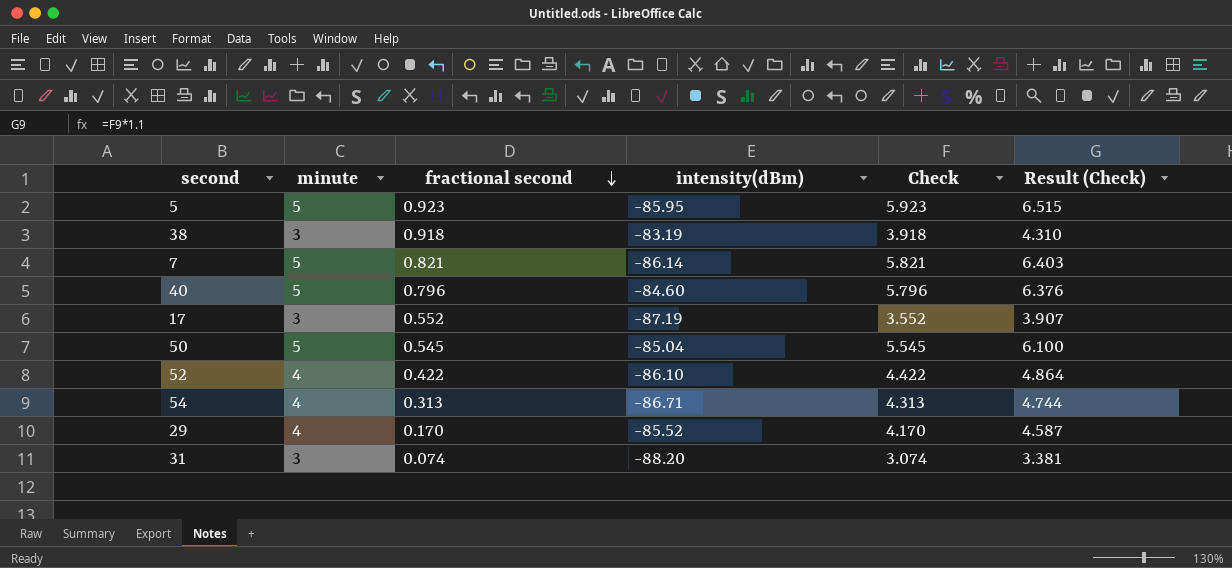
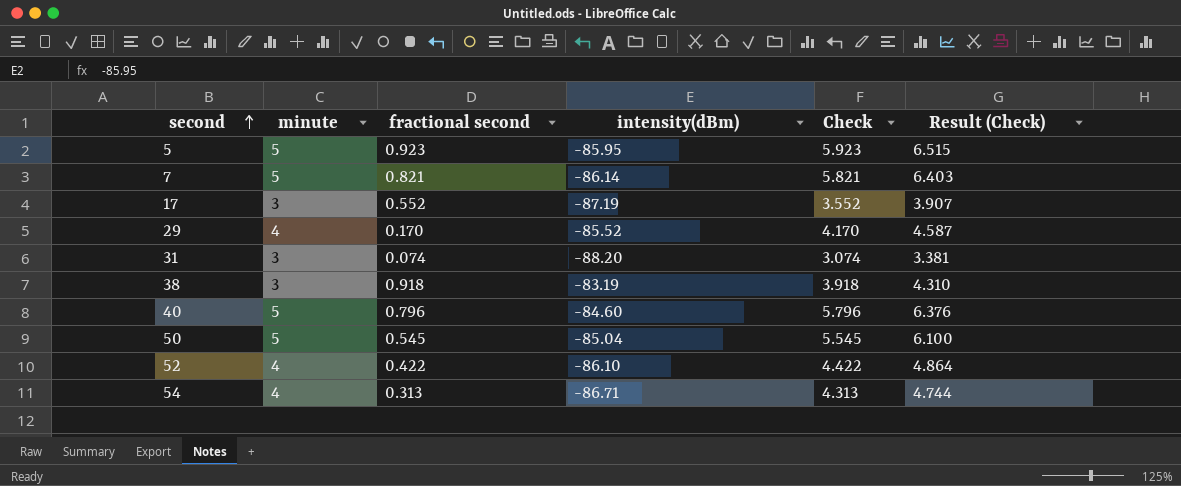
row order: fractional second descending -> second ascending

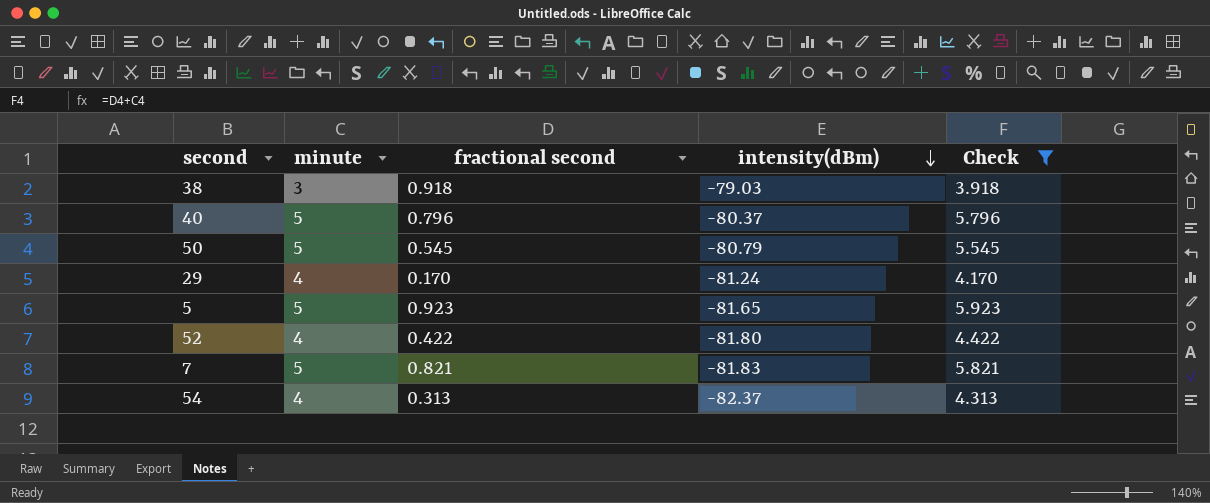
filter: none -> Check >= 3.918
row order: second ascending -> intensity(dBm) descending
column Result (Check) | formula: [Check] * 1.1 -> none
38 | intensity(dBm): -83.19 -> -79.03
40 | intensity(dBm): -84.60 -> -80.37
50 | intensity(dBm): -85.04 -> -80.79
29 | intensity(dBm): -85.52 -> -81.24
5 | intensity(dBm): -85.95 -> -81.65
52 | intensity(dBm): -86.10 -> -81.80
7 | intensity(dBm): -86.14 -> -81.83
54 | intensity(dBm): -86.71 -> -82.37

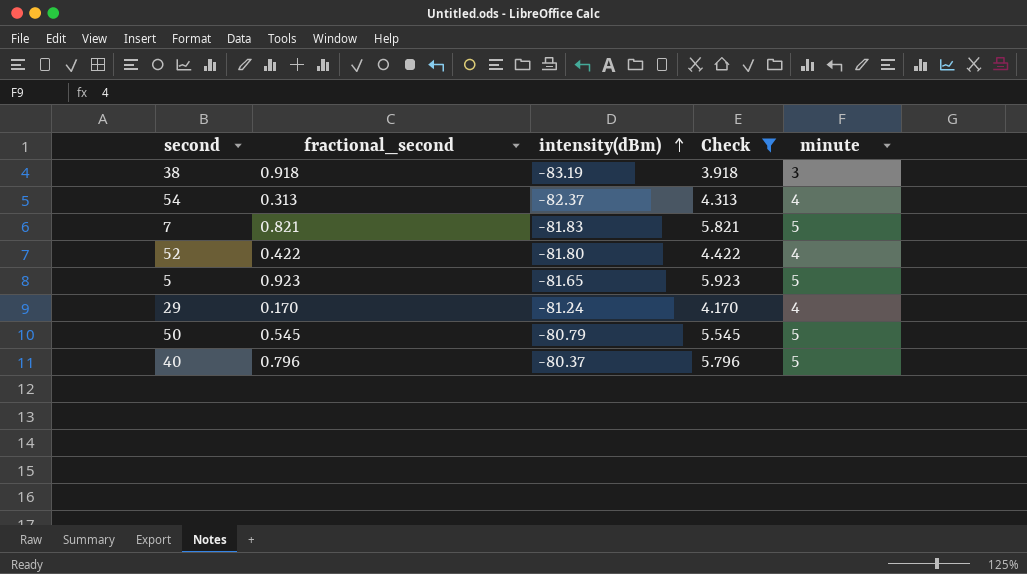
row order: intensity(dBm) descending -> intensity(dBm) ascending
column name: fractional second -> fractional_second
column minute | position: 2 -> 5
38 | intensity(dBm): -79.03 -> -83.19

